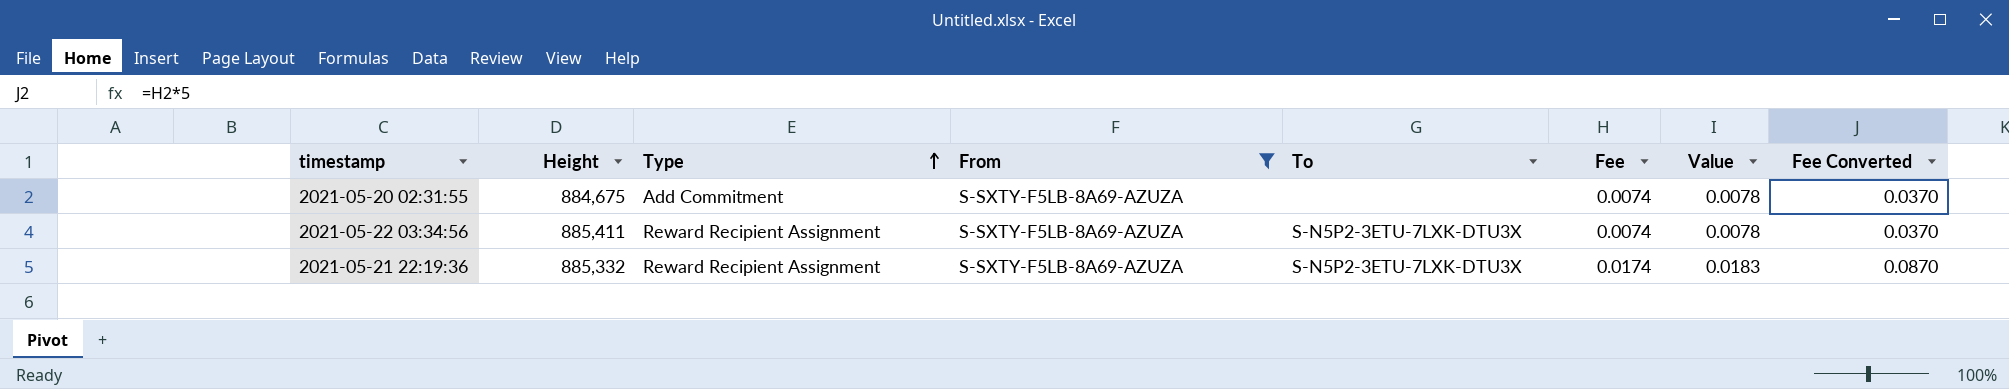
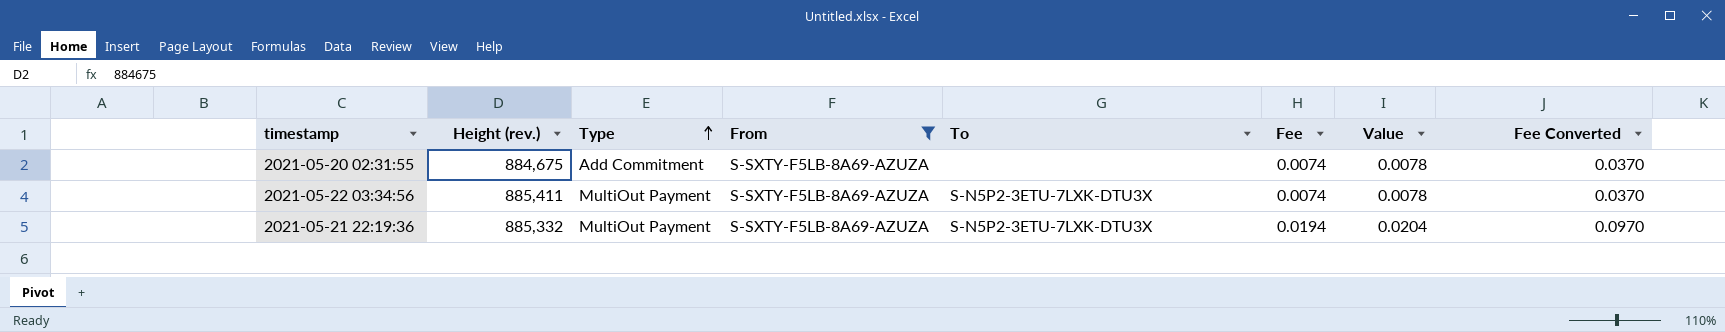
column name: Height -> Height (rev.)
2021-05-22 03:34:56 | Type: Reward Recipient Assignment -> MultiOut Payment
2021-05-21 22:19:36 | Type: Reward Recipient Assignment -> MultiOut Payment
2021-05-21 22:19:36 | Fee: 0.0174 -> 0.0194
2021-05-21 22:19:36 | Value: 0.0183 -> 0.0204
2021-05-21 22:19:36 | Fee Converted: 0.0870 -> 0.0970

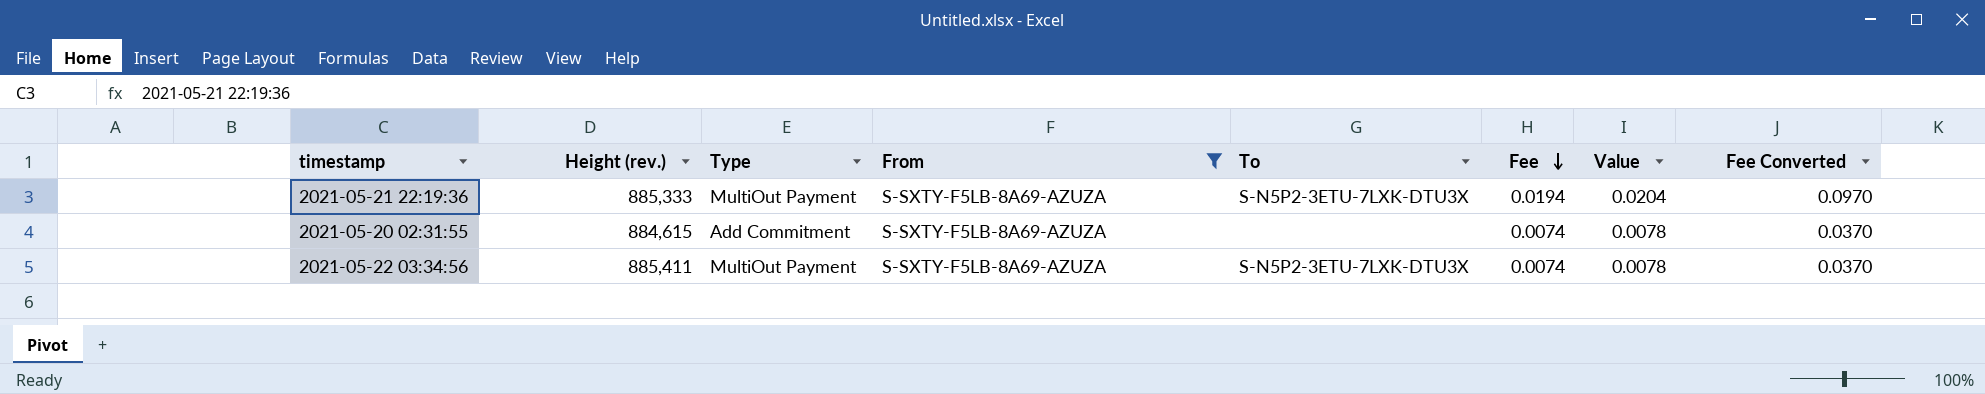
row order: Type ascending -> Fee descending
2021-05-21 22:19:36 | Height (rev.): 885,332 -> 885,333
2021-05-20 02:31:55 | Height (rev.): 884,675 -> 884,615

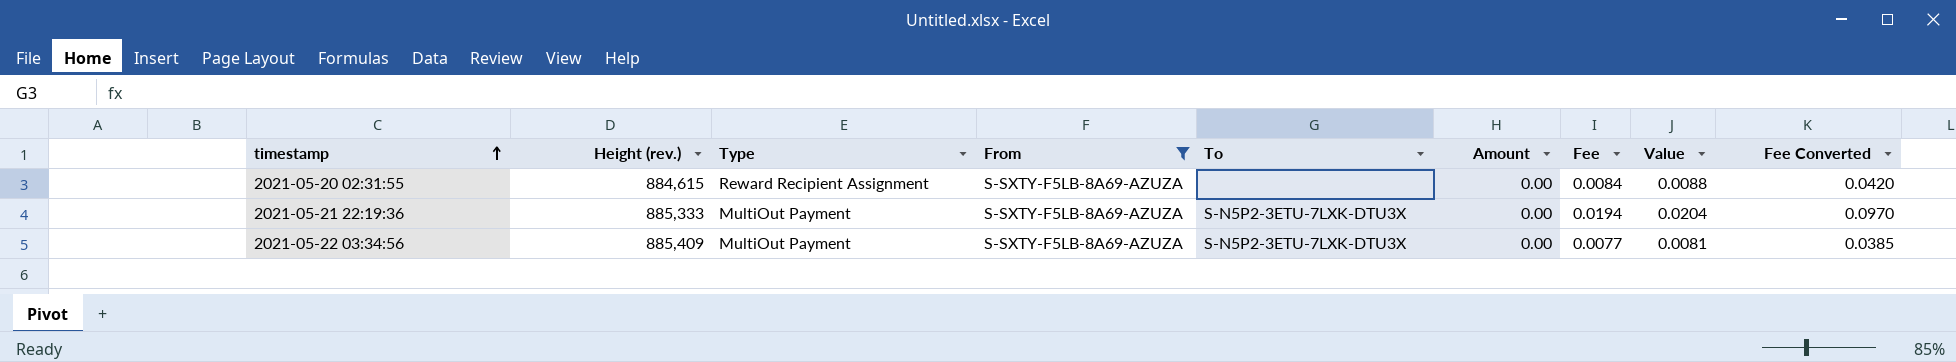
row order: Fee descending -> timestamp ascending
column Amount | position: none -> 6
2021-05-20 02:31:55 | Type: Add Commitment -> Reward Recipient Assignment
2021-05-20 02:31:55 | Fee: 0.0074 -> 0.0084
2021-05-20 02:31:55 | Value: 0.0078 -> 0.0088
2021-05-20 02:31:55 | Fee Converted: 0.0370 -> 0.0420
2021-05-22 03:34:56 | Height (rev.): 885,411 -> 885,409
2021-05-22 03:34:56 | Fee: 0.0074 -> 0.0077
2021-05-22 03:34:56 | Value: 0.0078 -> 0.0081
2021-05-22 03:34:56 | Fee Converted: 0.0370 -> 0.0385

